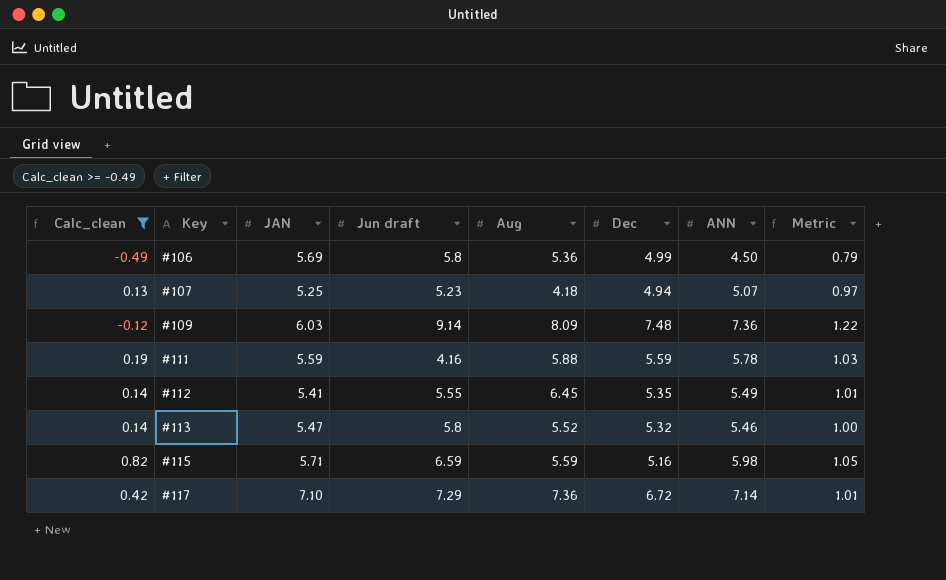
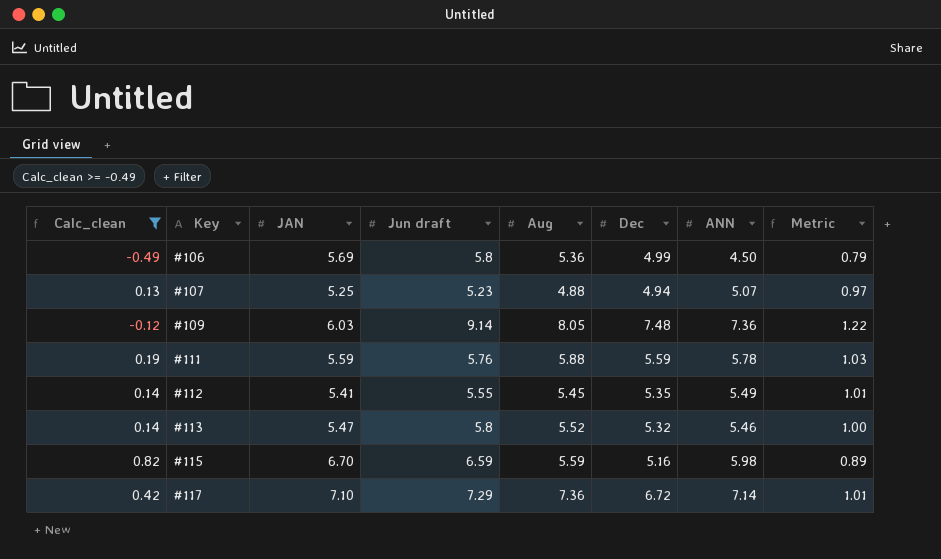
#107 | Aug: 4.18 -> 4.88
#109 | Aug: 8.09 -> 8.05
#111 | Jun draft: 4.16 -> 5.76
#112 | Aug: 6.45 -> 5.45
#115 | JAN: 5.71 -> 6.70
#115 | Metric: 1.05 -> 0.89

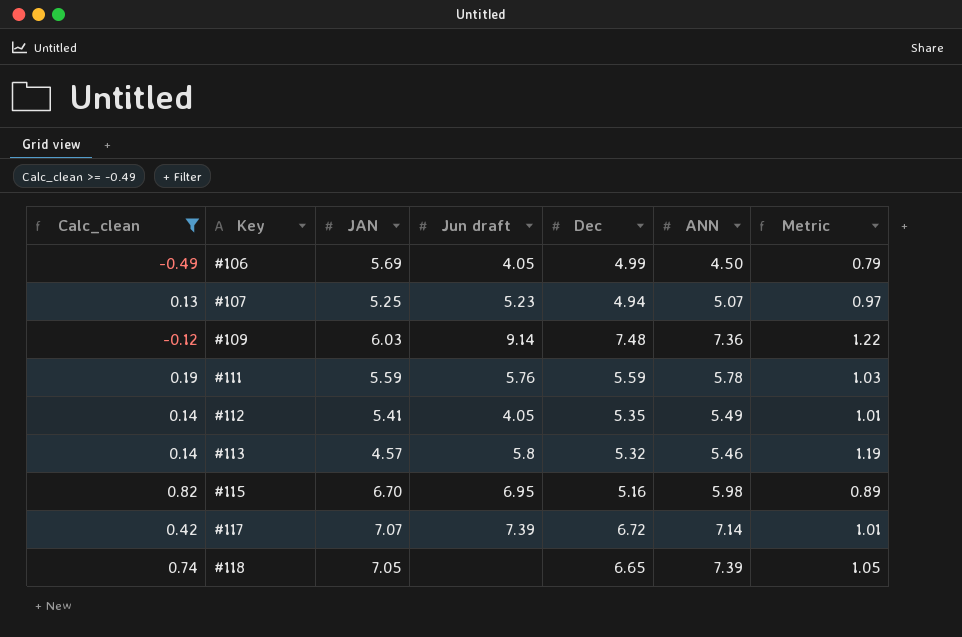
column Aug | position: 5 -> none
#106 | Jun draft: 5.8 -> 4.05
#112 | Jun draft: 5.55 -> 4.05
#113 | JAN: 5.47 -> 4.57
#113 | Metric: 1.00 -> 1.19
#115 | Jun draft: 6.59 -> 6.95
#117 | JAN: 7.10 -> 7.07
#117 | Jun draft: 7.29 -> 7.39
row #118: none -> 0.74 | 7.05 | none | 6.65 | 7.39 | 1.05

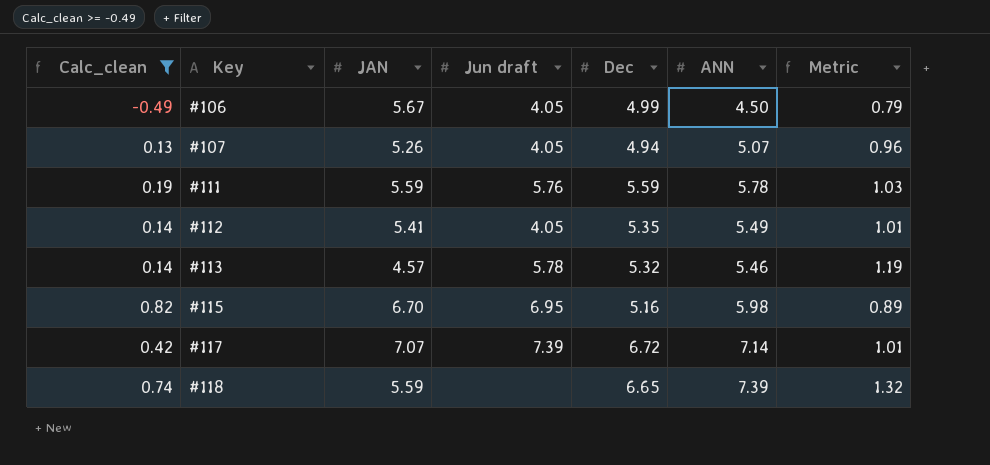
row #109: -0.12 | 6.03 | 9.14 | 7.48 | 7.36 | 1.22 -> none
#106 | JAN: 5.69 -> 5.67
#107 | JAN: 5.25 -> 5.26
#107 | Jun draft: 5.23 -> 4.05
#107 | Metric: 0.97 -> 0.96
#113 | Jun draft: 5.8 -> 5.78
#118 | JAN: 7.05 -> 5.59
#118 | Metric: 1.05 -> 1.32

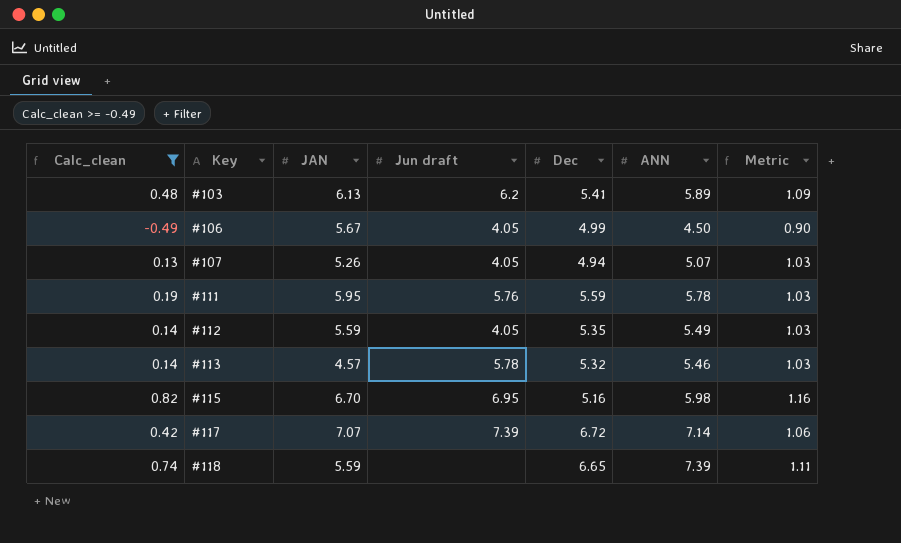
column Metric | formula: [ANN] / [JAN] -> [ANN] / [Dec]
row #103: none -> 0.48 | 6.13 | 6.2 | 5.41 | 5.89 | 1.09
#111 | JAN: 5.59 -> 5.95
#112 | JAN: 5.41 -> 5.59

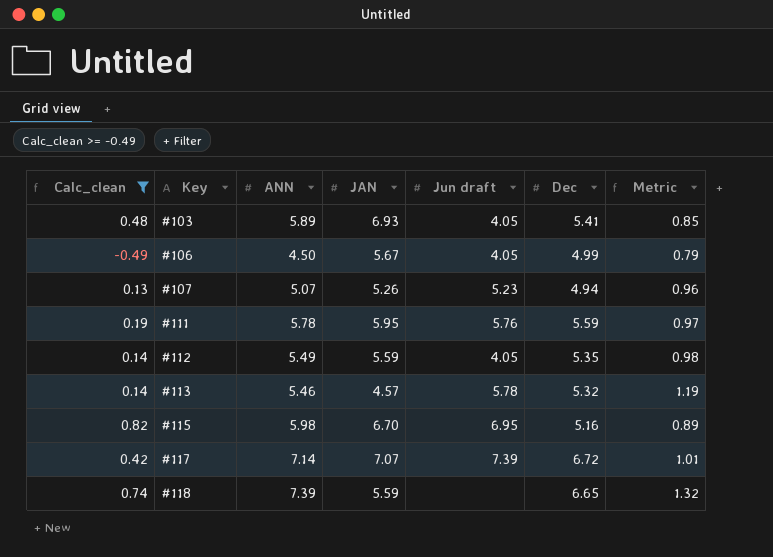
column ANN | position: 6 -> 3
column Metric | formula: [ANN] / [Dec] -> [ANN] / [JAN]
#103 | JAN: 6.13 -> 6.93
#103 | Jun draft: 6.2 -> 4.05
#107 | Jun draft: 4.05 -> 5.23

